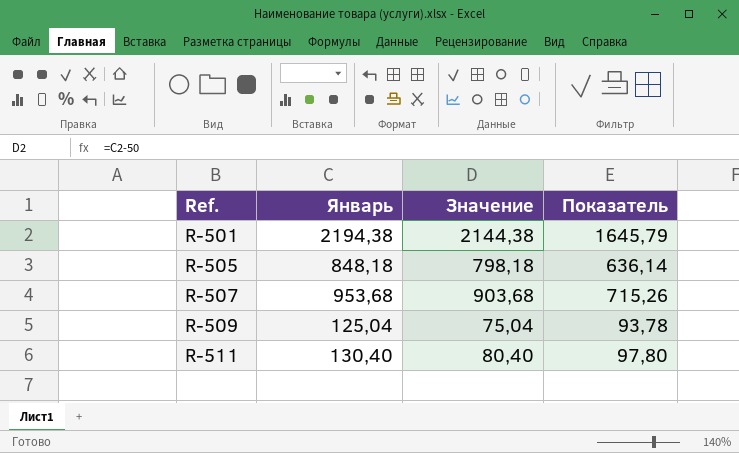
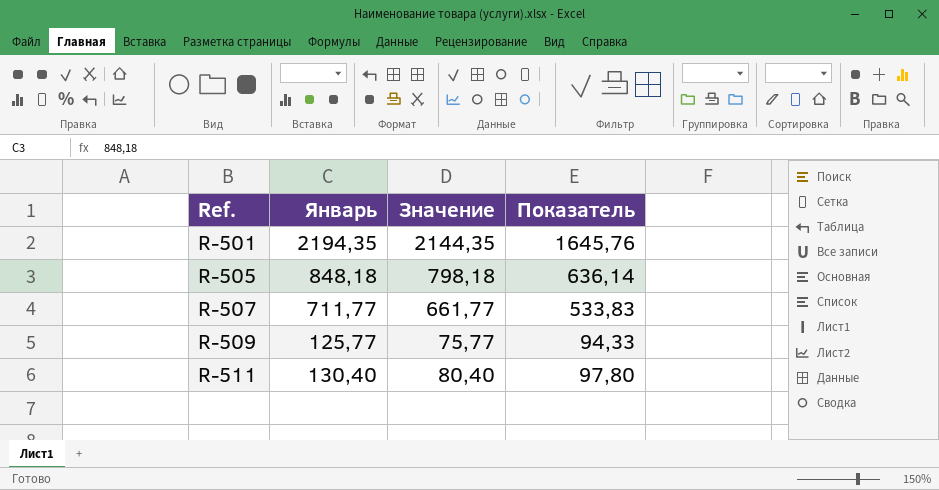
R-501 | Январь: 2194,38 -> 2194,35
R-501 | Значение: 2144,38 -> 2144,35
R-501 | Показатель: 1645,79 -> 1645,76
R-507 | Январь: 953,68 -> 711,77
R-507 | Значение: 903,68 -> 661,77
R-507 | Показатель: 715,26 -> 533,83
R-509 | Январь: 125,04 -> 125,77
R-509 | Значение: 75,04 -> 75,77
R-509 | Показатель: 93,78 -> 94,33

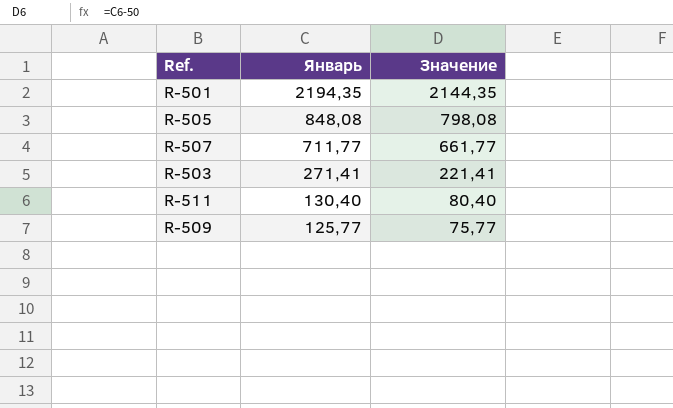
row order: Ref. ascending -> Январь descending
column Показатель | formula: [Январь] * 0,75 -> none
R-505 | Январь: 848,18 -> 848,08
R-505 | Значение: 798,18 -> 798,08
row R-503: none -> 271,41 | 221,41

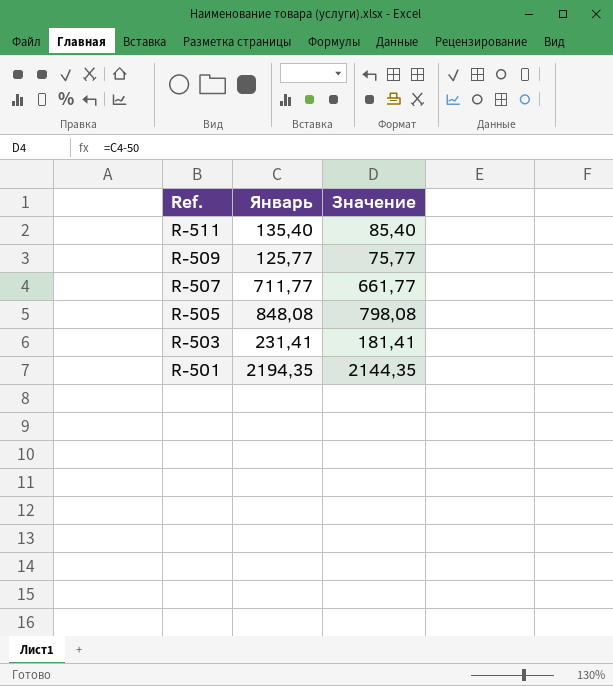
row order: Январь descending -> Ref. descending
R-511 | Январь: 130,40 -> 135,40
R-511 | Значение: 80,40 -> 85,40
R-503 | Январь: 271,41 -> 231,41
R-503 | Значение: 221,41 -> 181,41

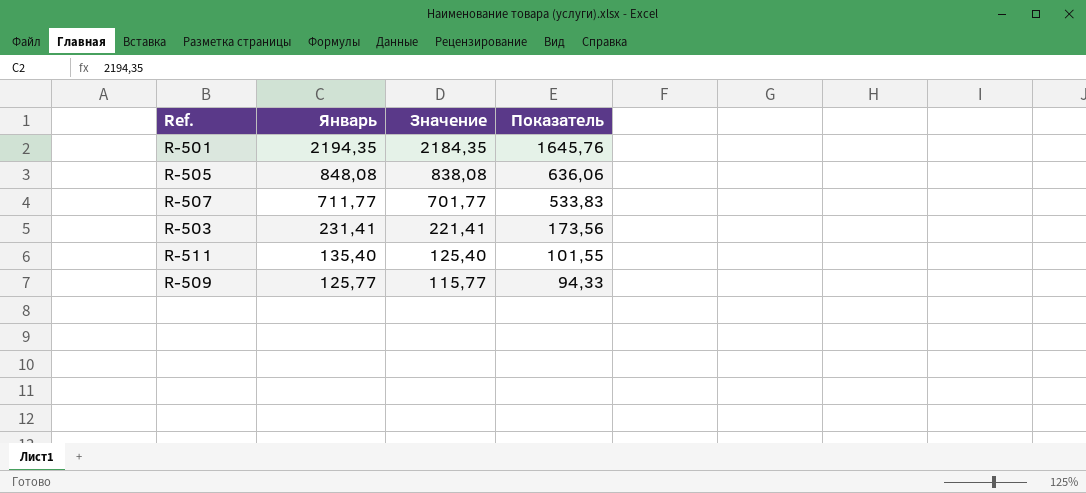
row order: Ref. descending -> Январь descending
column Значение | formula: [Январь] - 50 -> [Январь] - 10
column Показатель | formula: none -> [Январь] * 0,75

